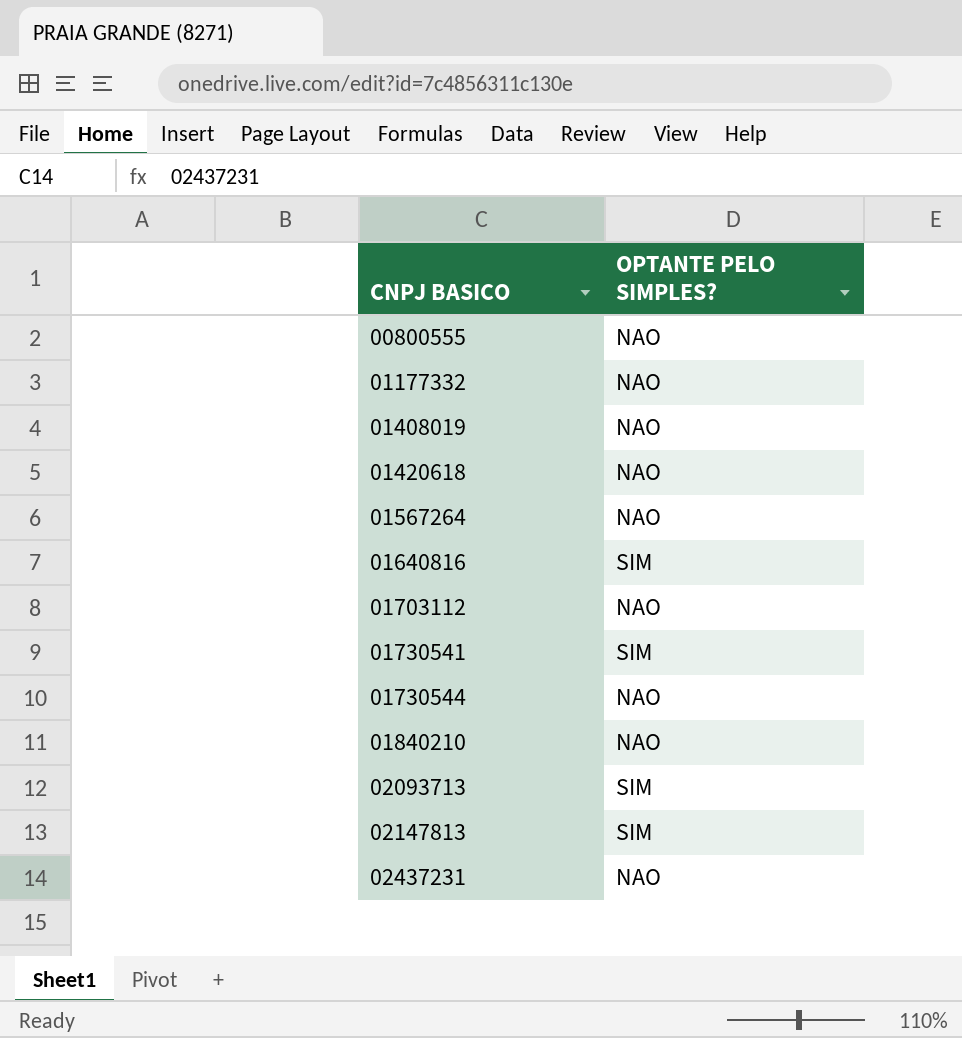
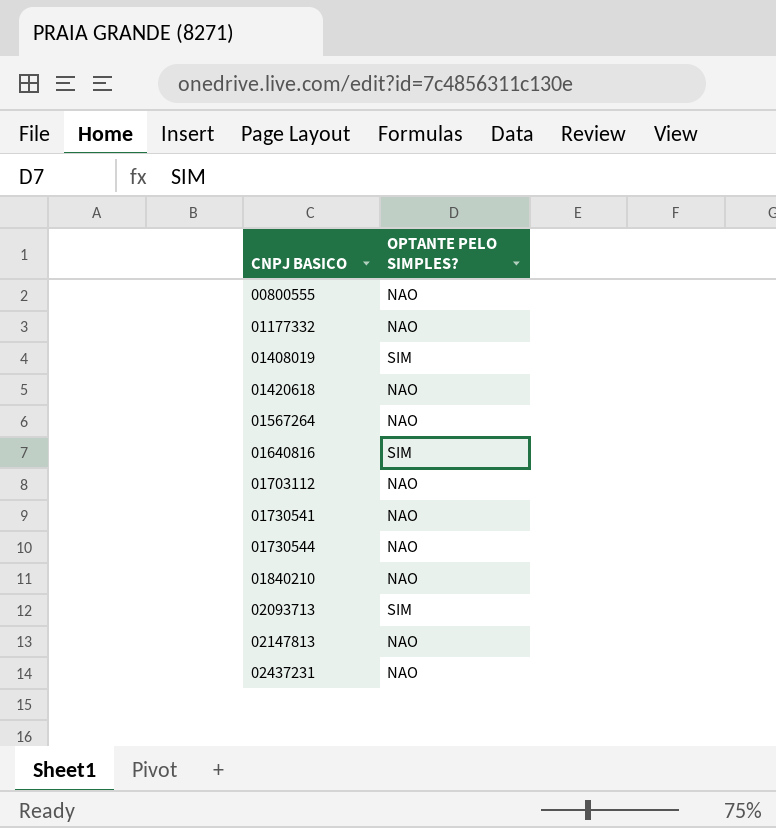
01408019 | OPTANTE PELO SIMPLES?: NAO -> SIM
01730541 | OPTANTE PELO SIMPLES?: SIM -> NAO
02147813 | OPTANTE PELO SIMPLES?: SIM -> NAO

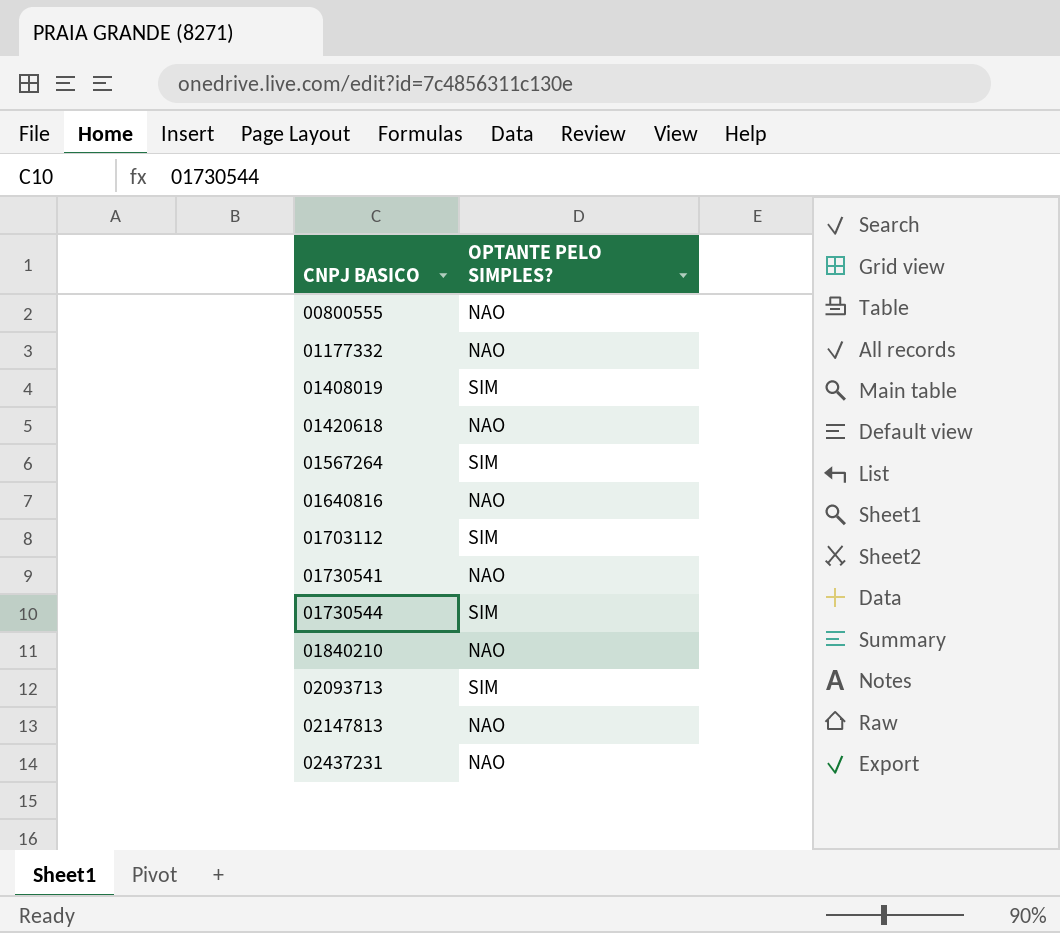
01567264 | OPTANTE PELO SIMPLES?: NAO -> SIM
01640816 | OPTANTE PELO SIMPLES?: SIM -> NAO
01703112 | OPTANTE PELO SIMPLES?: NAO -> SIM
01730544 | OPTANTE PELO SIMPLES?: NAO -> SIM

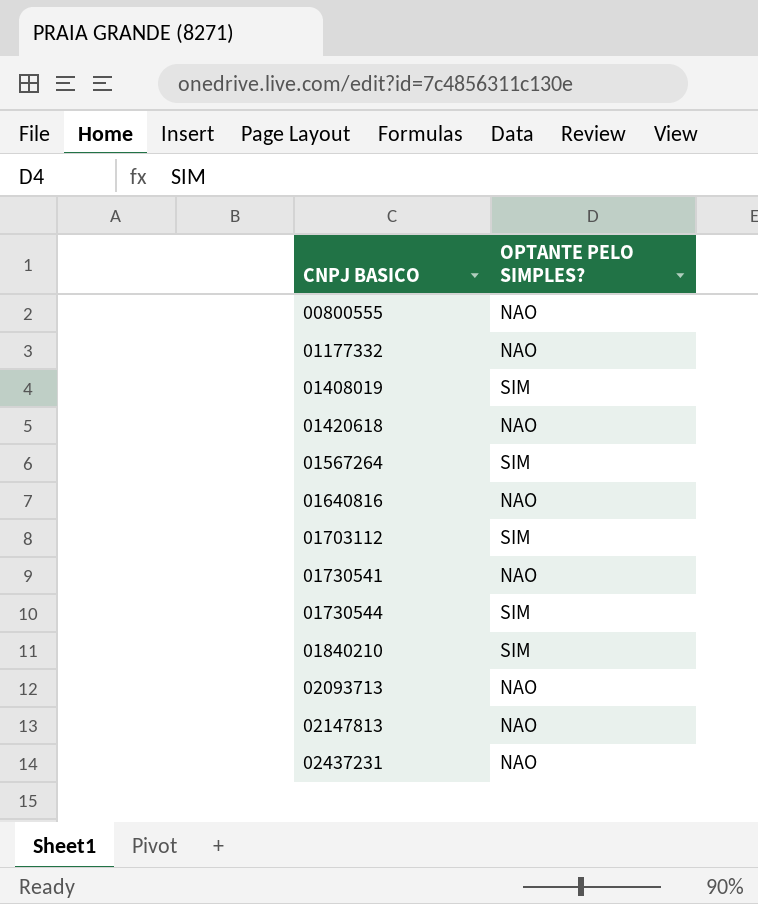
01840210 | OPTANTE PELO SIMPLES?: NAO -> SIM
02093713 | OPTANTE PELO SIMPLES?: SIM -> NAO

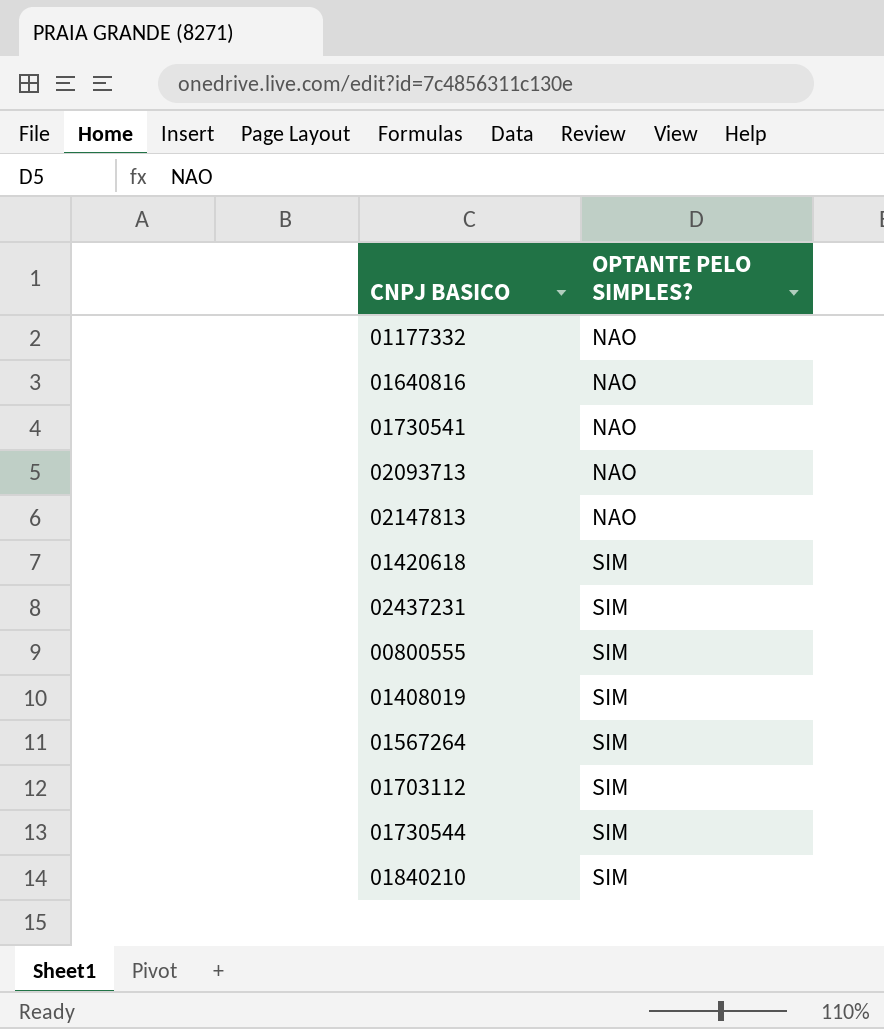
row order: CNPJ BASICO ascending -> OPTANTE PELO SIMPLES? ascending
01420618 | OPTANTE PELO SIMPLES?: NAO -> SIM
02437231 | OPTANTE PELO SIMPLES?: NAO -> SIM
00800555 | OPTANTE PELO SIMPLES?: NAO -> SIM

